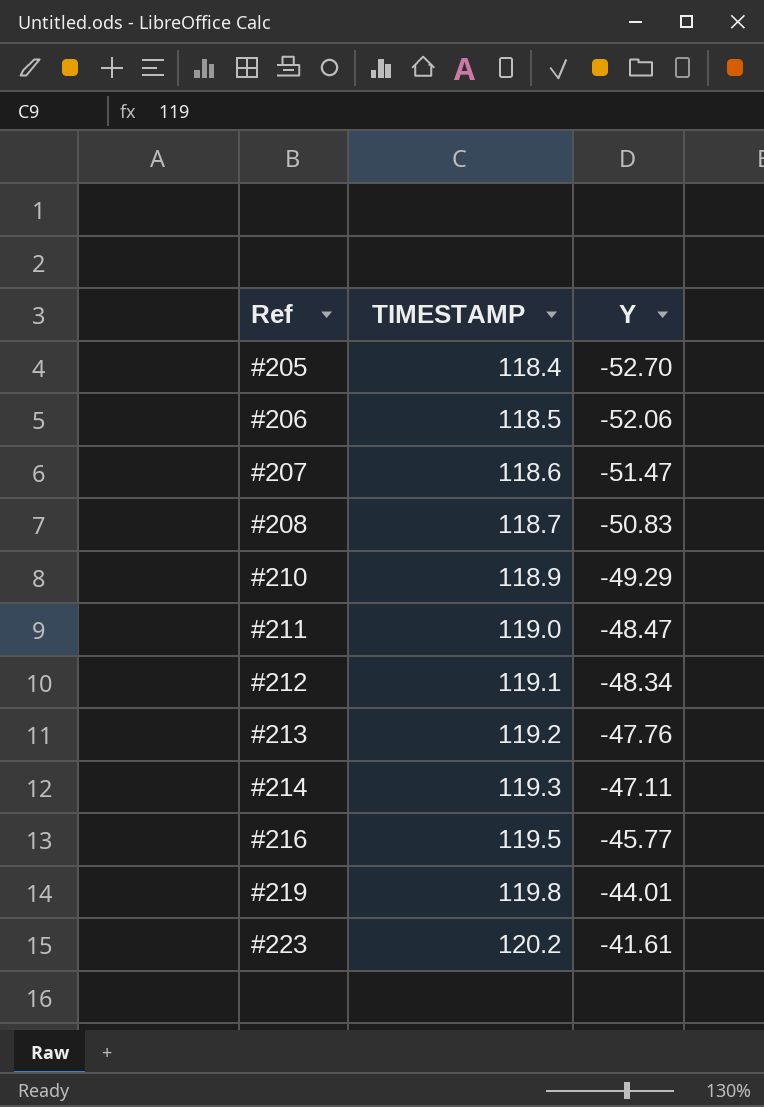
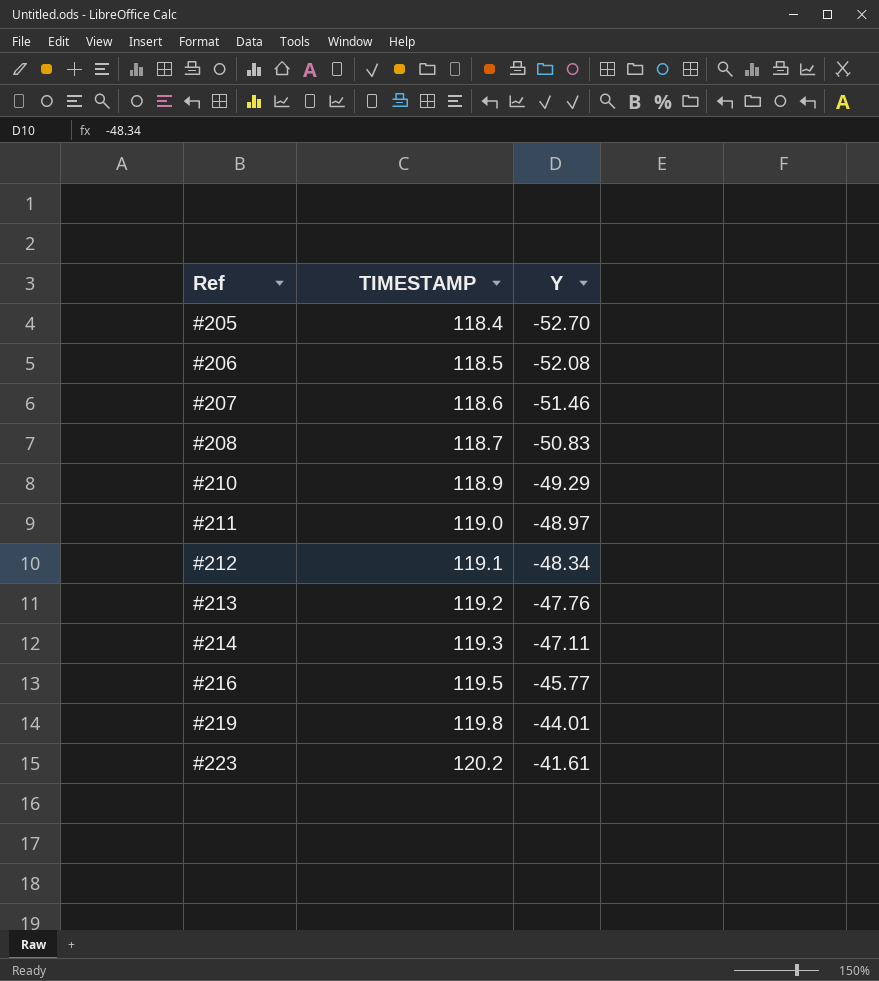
#206 | Y: -52.06 -> -52.08
#207 | Y: -51.47 -> -51.46
#211 | Y: -48.47 -> -48.97

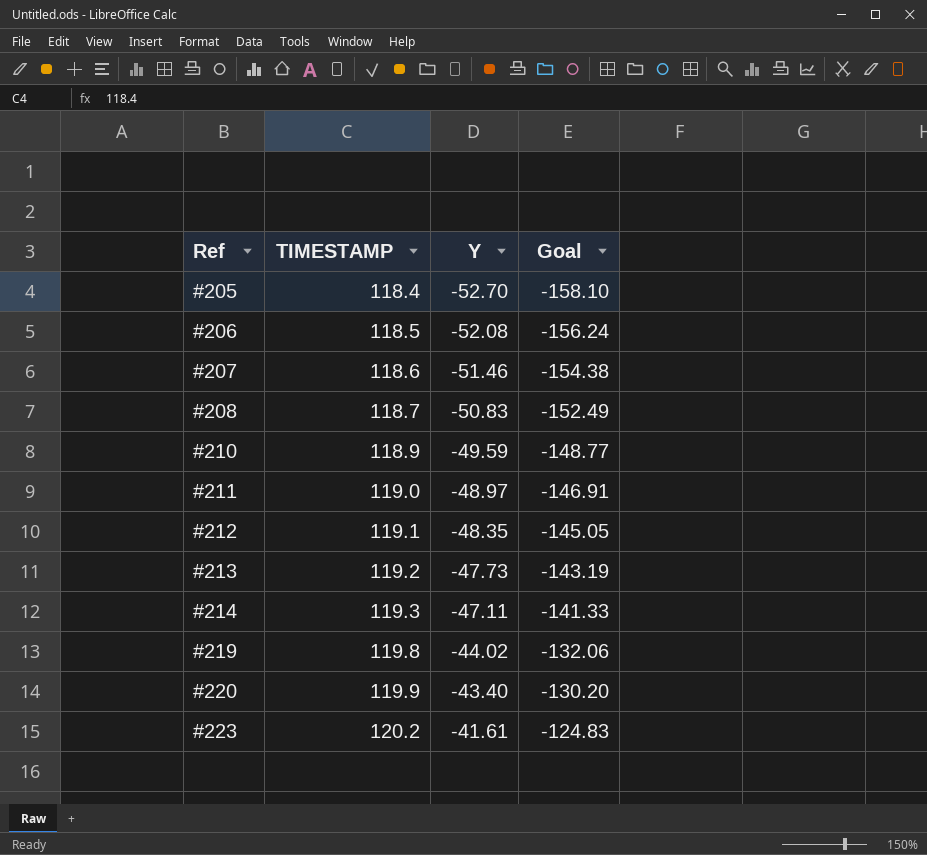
column Goal | formula: none -> [Y] * 3
row #216: 119.5 | -45.77 -> none
#210 | Y: -49.29 -> -49.59
#212 | Y: -48.34 -> -48.35
#213 | Y: -47.76 -> -47.73
#219 | Y: -44.01 -> -44.02
row #220: none -> 119.9 | -43.40 | -130.20

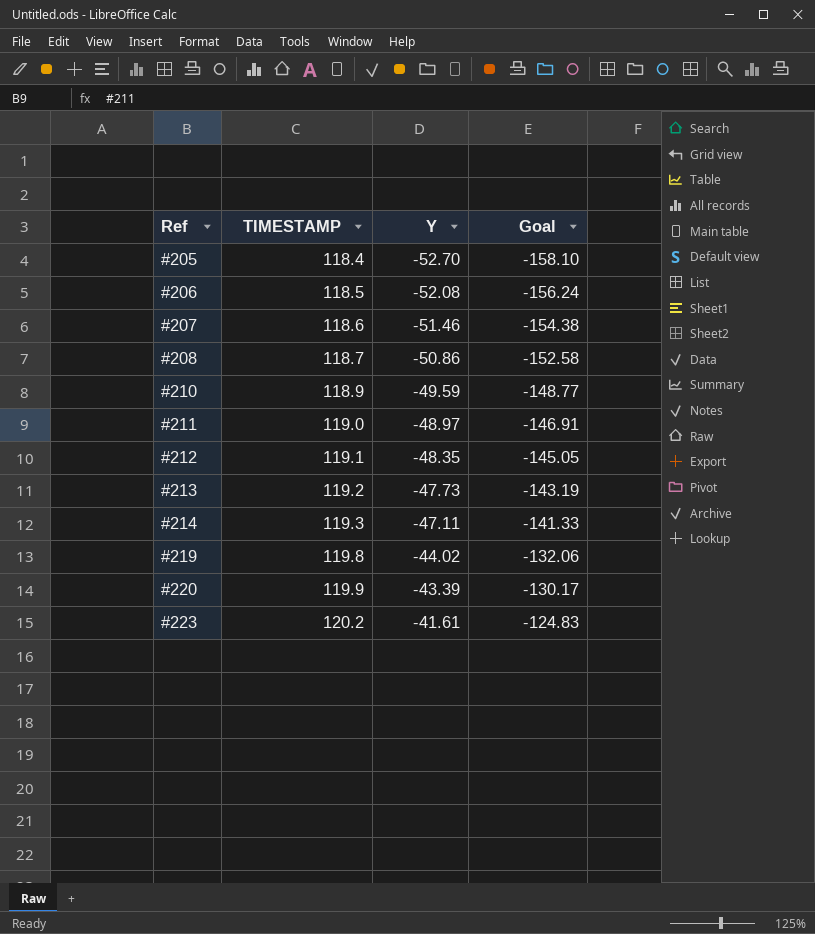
#208 | Y: -50.83 -> -50.86
#208 | Goal: -152.49 -> -152.58
#220 | Y: -43.40 -> -43.39
#220 | Goal: -130.20 -> -130.17

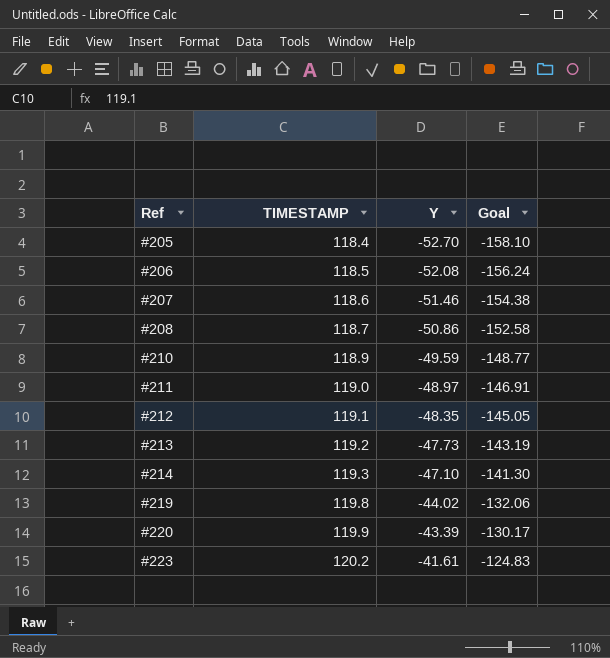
#214 | Y: -47.11 -> -47.10
#214 | Goal: -141.33 -> -141.30

